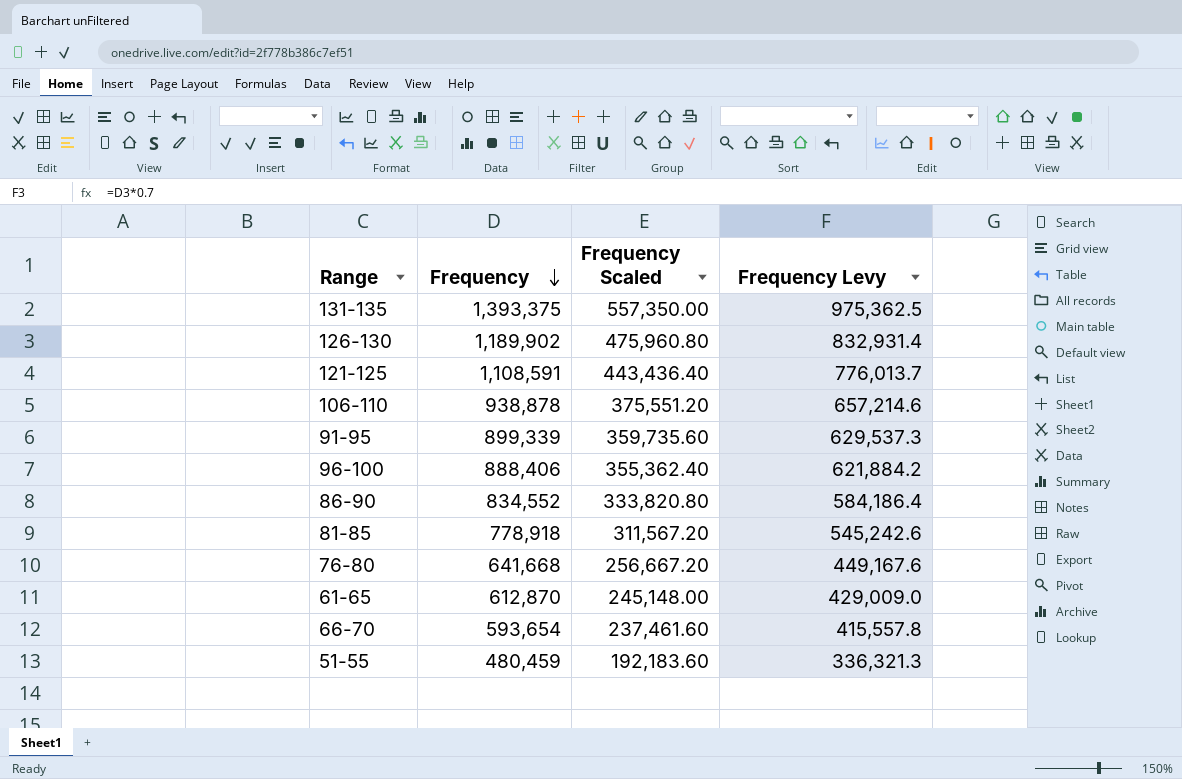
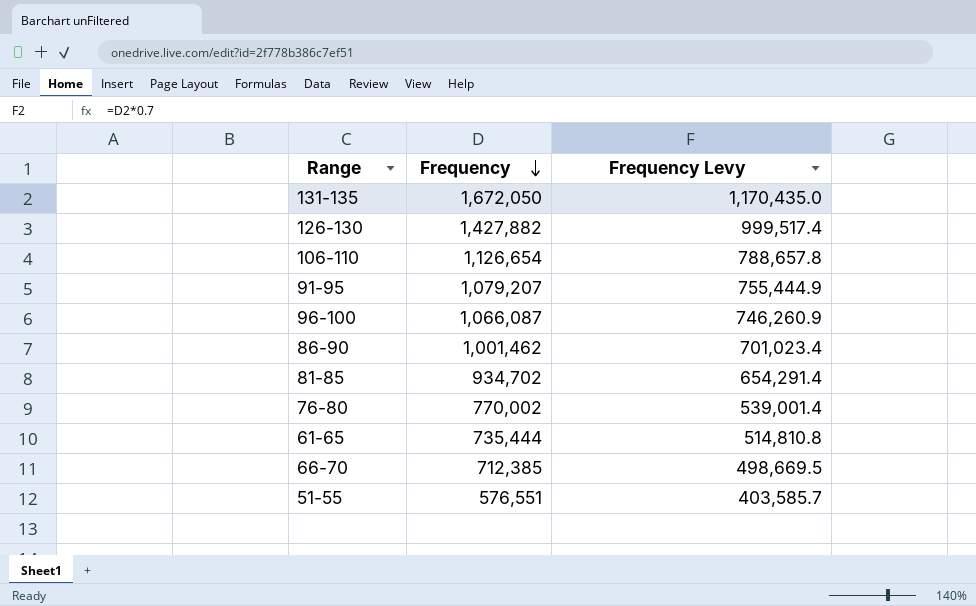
column Frequency Scaled | formula: [Frequency] * 0.4 -> none
row 121-125: 1,108,591 | 443,436.40 | 776,013.7 -> none
131-135 | Frequency: 1,393,375 -> 1,672,050
131-135 | Frequency Levy: 975,362.5 -> 1,170,435.0
126-130 | Frequency: 1,189,902 -> 1,427,882
126-130 | Frequency Levy: 832,931.4 -> 999,517.4
106-110 | Frequency: 938,878 -> 1,126,654
106-110 | Frequency Levy: 657,214.6 -> 788,657.8
91-95 | Frequency: 899,339 -> 1,079,207
91-95 | Frequency Levy: 629,537.3 -> 755,444.9
96-100 | Frequency: 888,406 -> 1,066,087
96-100 | Frequency Levy: 621,884.2 -> 746,260.9
86-90 | Frequency: 834,552 -> 1,001,462
86-90 | Frequency Levy: 584,186.4 -> 701,023.4
81-85 | Frequency: 778,918 -> 934,702
81-85 | Frequency Levy: 545,242.6 -> 654,291.4
76-80 | Frequency: 641,668 -> 770,002
76-80 | Frequency Levy: 449,167.6 -> 539,001.4
61-65 | Frequency: 612,870 -> 735,444
61-65 | Frequency Levy: 429,009.0 -> 514,810.8
66-70 | Frequency: 593,654 -> 712,385
66-70 | Frequency Levy: 415,557.8 -> 498,669.5
51-55 | Frequency: 480,459 -> 576,551
51-55 | Frequency Levy: 336,321.3 -> 403,585.7

